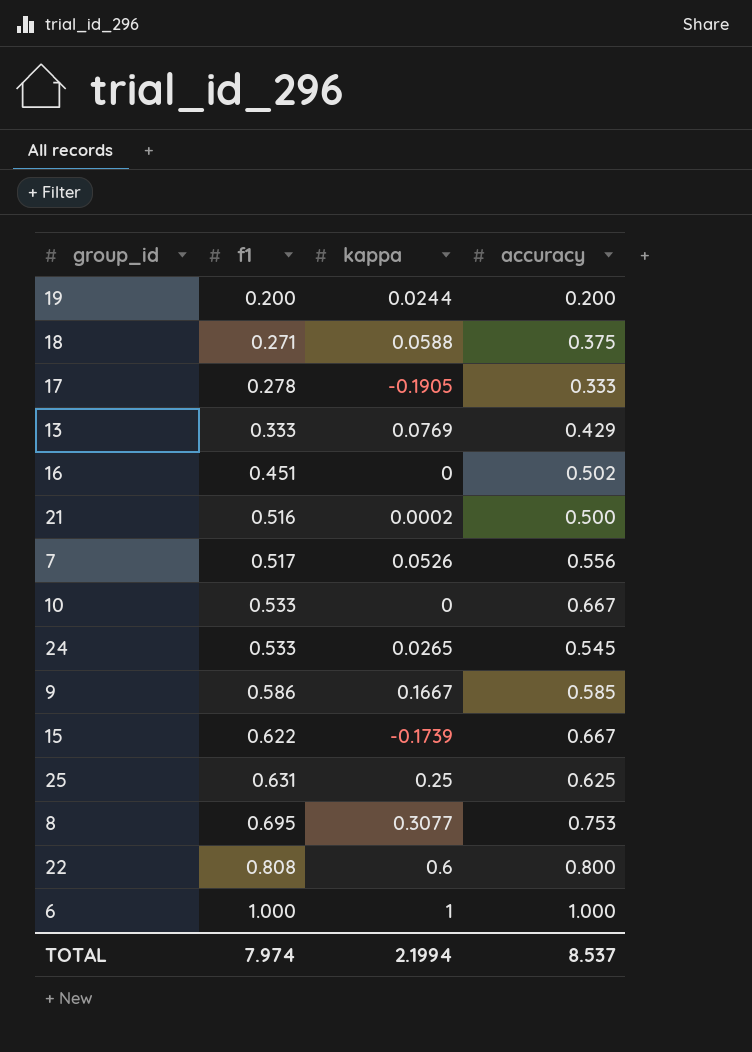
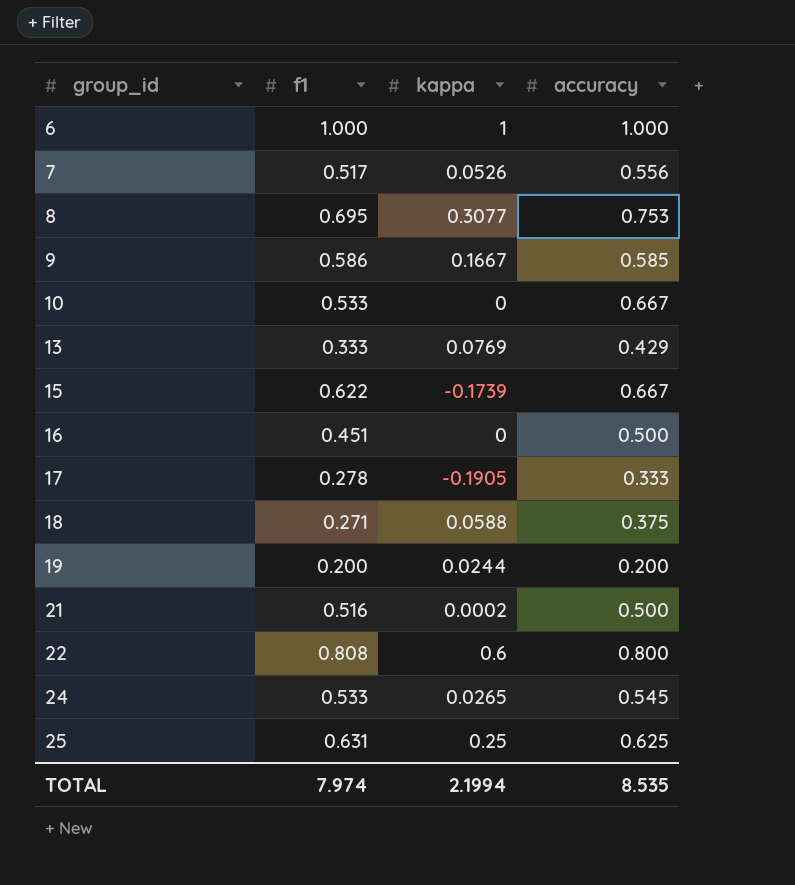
row order: f1 ascending -> group_id ascending
16 | accuracy: 0.502 -> 0.500
TOTAL | accuracy: 8.537 -> 8.535

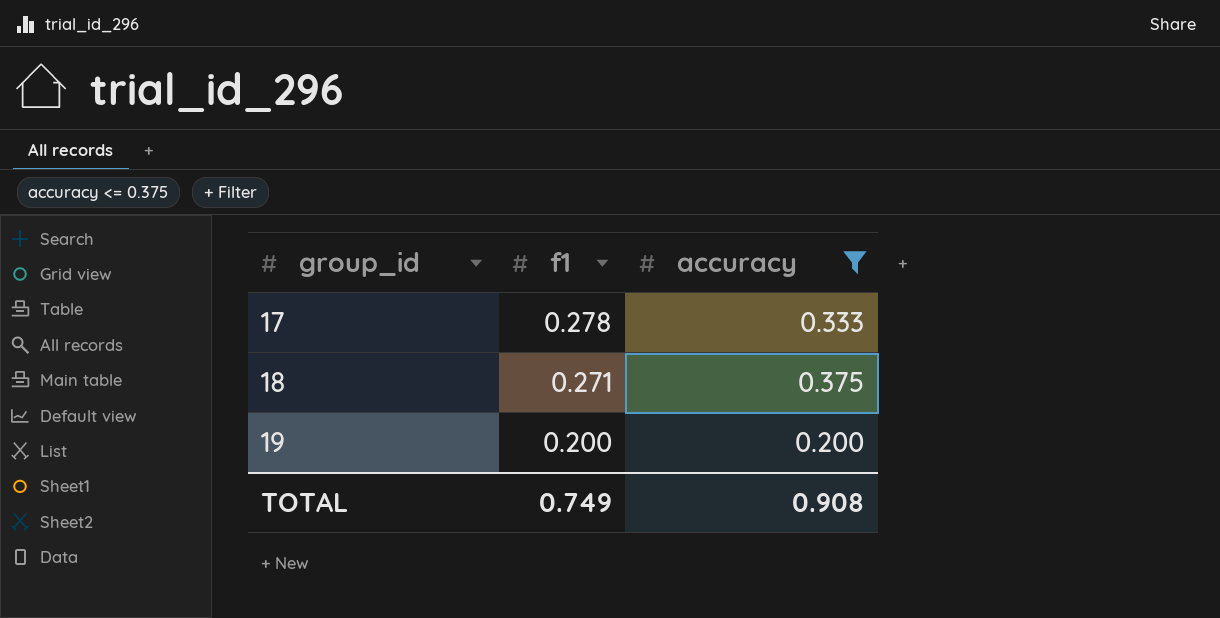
filter: none -> accuracy <= 0.375
column kappa | position: 3 -> none
TOTAL | f1: 7.974 -> 0.749
TOTAL | accuracy: 8.535 -> 0.908

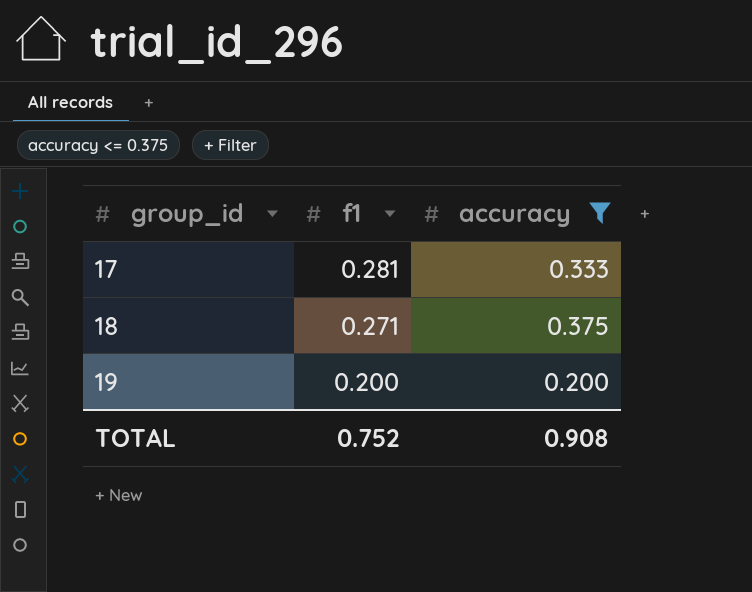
17 | f1: 0.278 -> 0.281
TOTAL | f1: 0.749 -> 0.752

